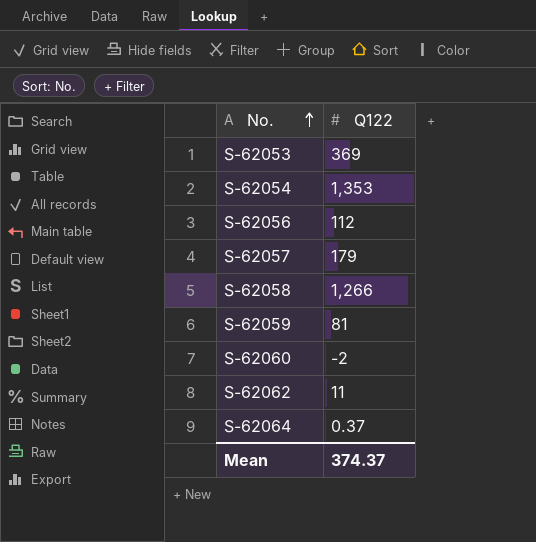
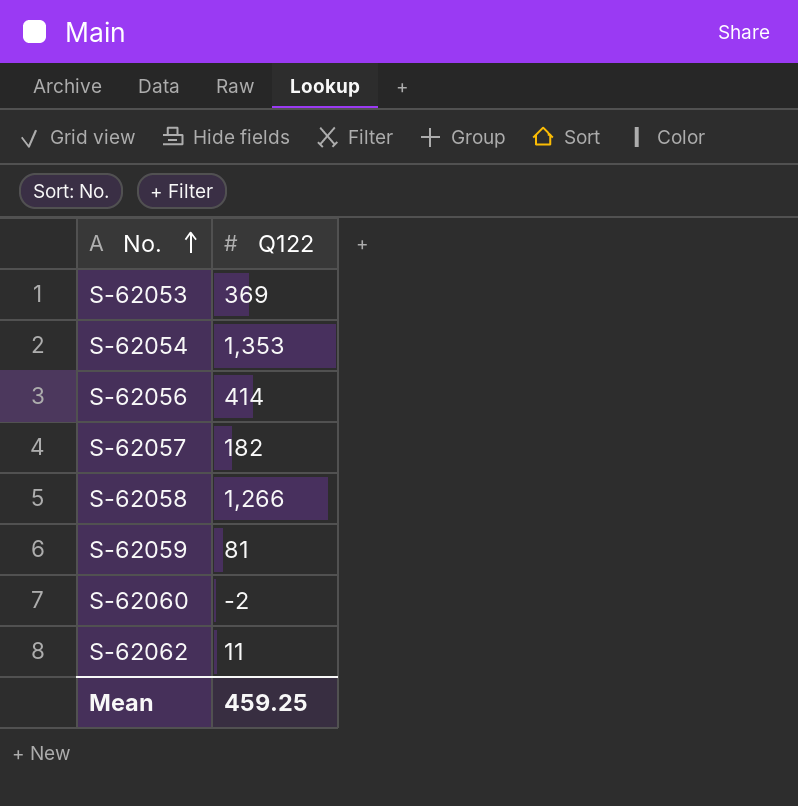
row S-62064: 0.37 -> none
S-62056 | Q122: 112 -> 414
S-62057 | Q122: 179 -> 182
Mean | Q122: 374.37 -> 459.25

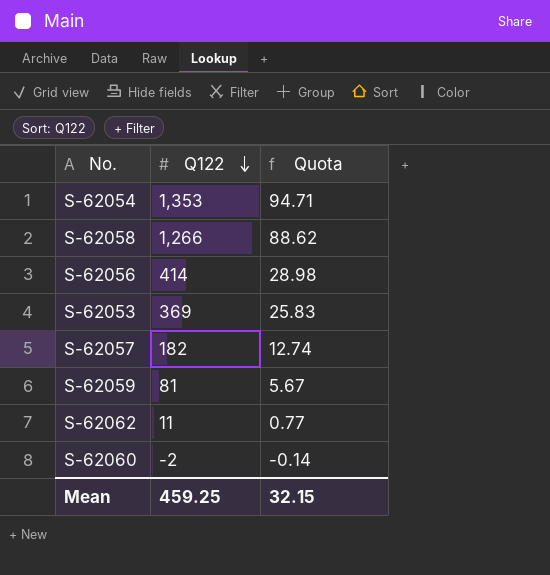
row order: No. ascending -> Q122 descending
column Quota | formula: none -> [Q122] * 0.07

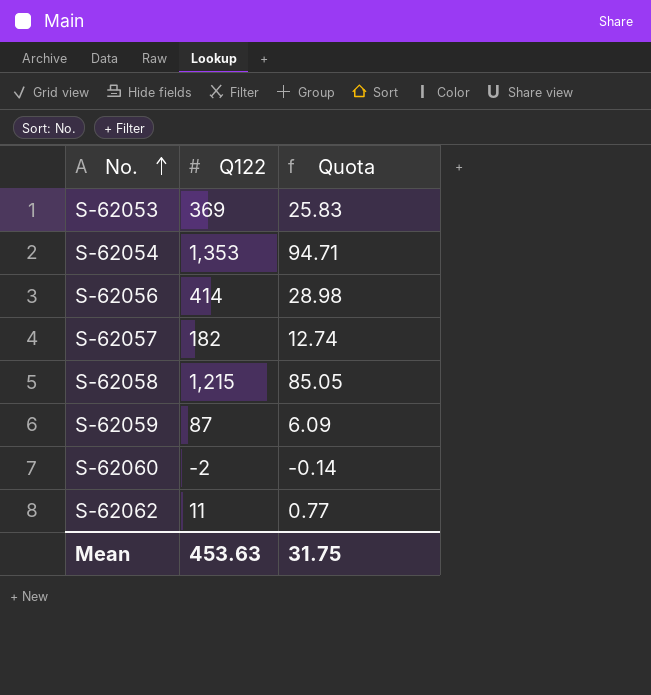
row order: Q122 descending -> No. ascending
S-62058 | Q122: 1,266 -> 1,215
S-62058 | Quota: 88.62 -> 85.05
S-62059 | Q122: 81 -> 87
S-62059 | Quota: 5.67 -> 6.09
Mean | Q122: 459.25 -> 453.63
Mean | Quota: 32.15 -> 31.75

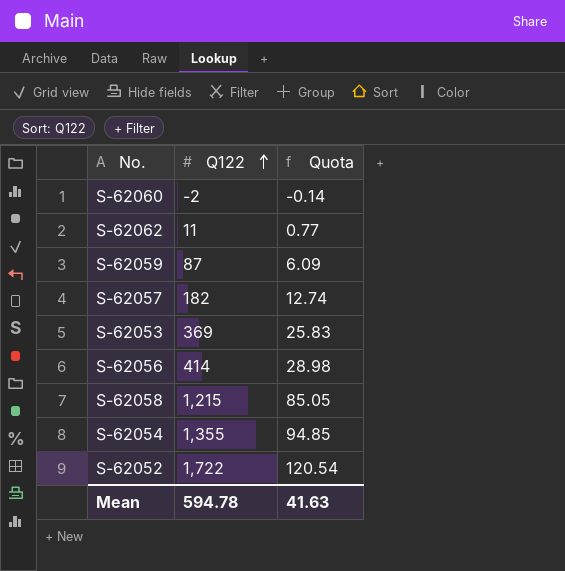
row order: No. ascending -> Q122 ascending
S-62054 | Q122: 1,353 -> 1,355
S-62054 | Quota: 94.71 -> 94.85
row S-62052: none -> 1,722 | 120.54
Mean | Q122: 453.63 -> 594.78
Mean | Quota: 31.75 -> 41.63

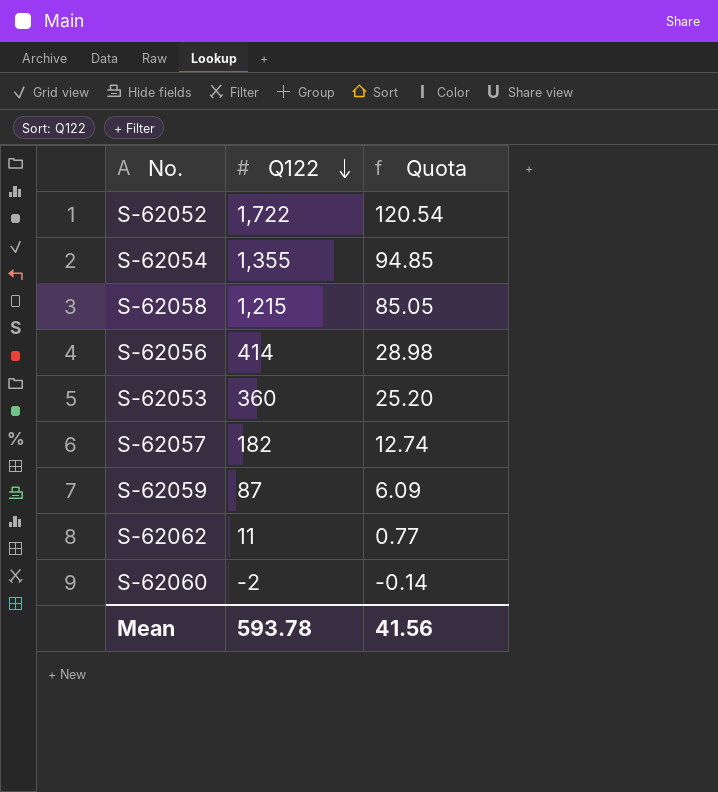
row order: Q122 ascending -> Q122 descending
S-62053 | Q122: 369 -> 360
S-62053 | Quota: 25.83 -> 25.20
Mean | Q122: 594.78 -> 593.78
Mean | Quota: 41.63 -> 41.56

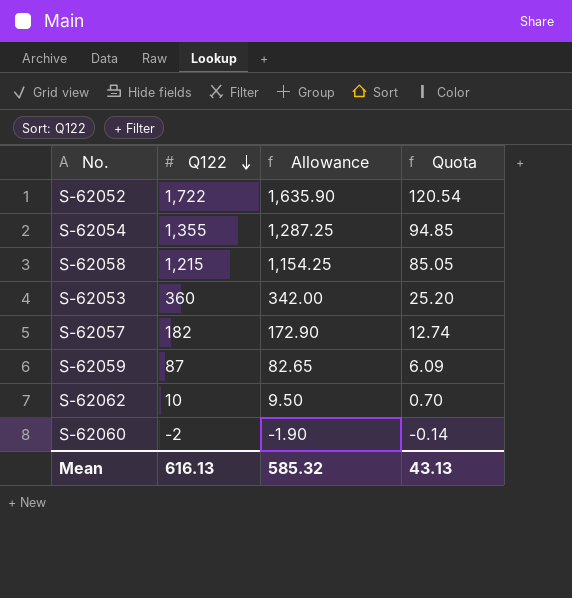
column Allowance | formula: none -> [Q122] * 0.95
row S-62056: 414 | 28.98 -> none
S-62062 | Q122: 11 -> 10
S-62062 | Quota: 0.77 -> 0.70
Mean | Q122: 593.78 -> 616.13
Mean | Quota: 41.56 -> 43.13

